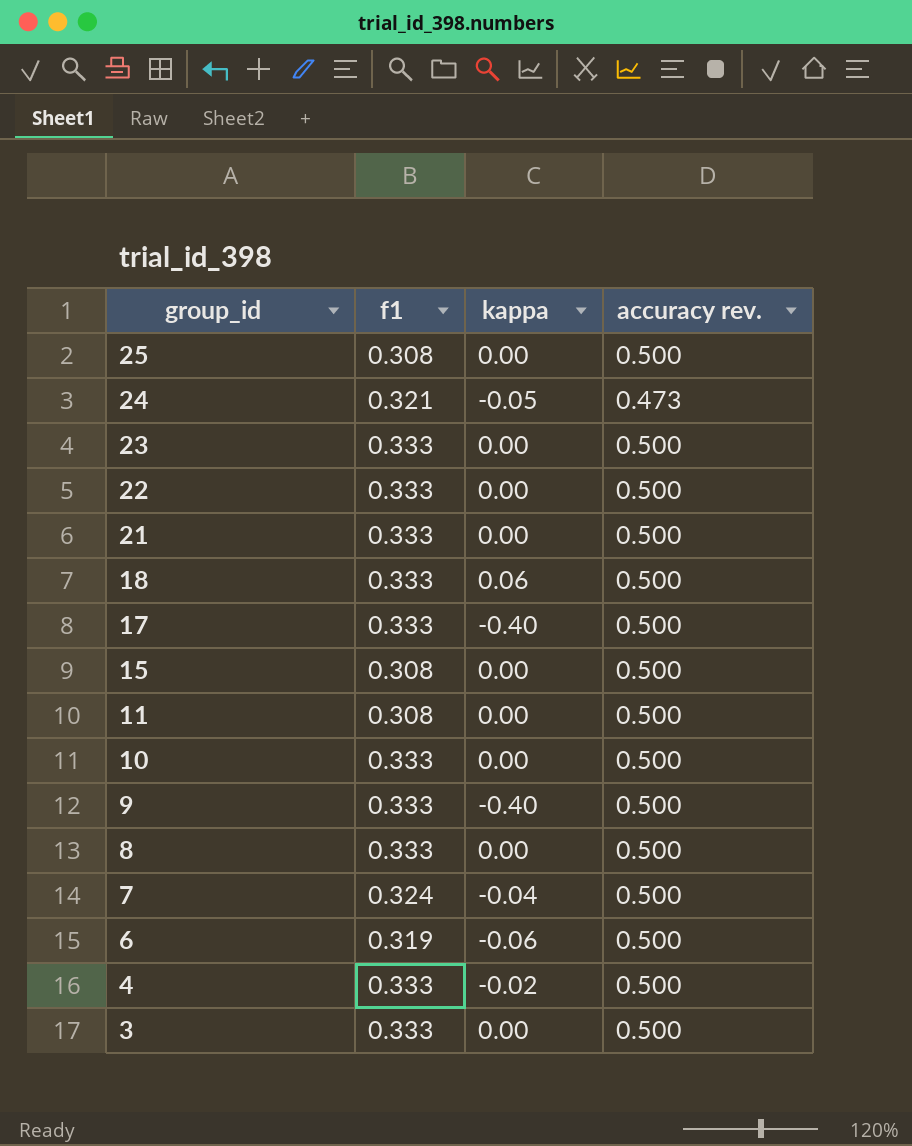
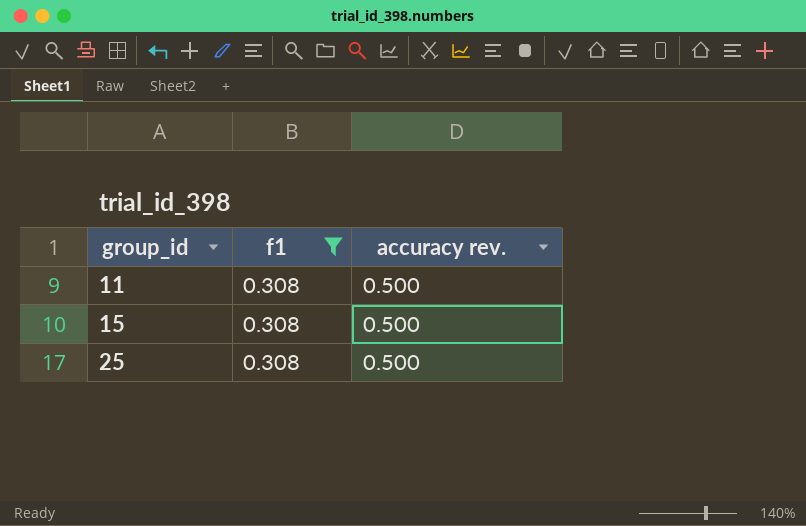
filter: none -> f1 = 0.308
row order: group_id descending -> group_id ascending
column kappa | position: 3 -> none

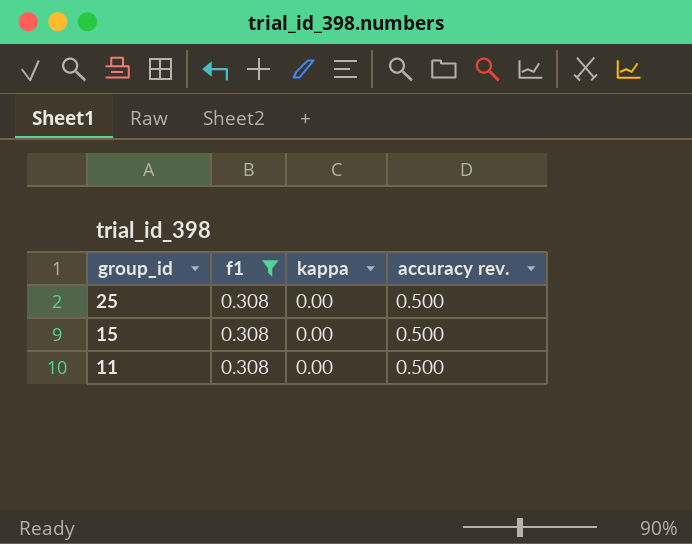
row order: group_id ascending -> group_id descending
column kappa | position: none -> 3

